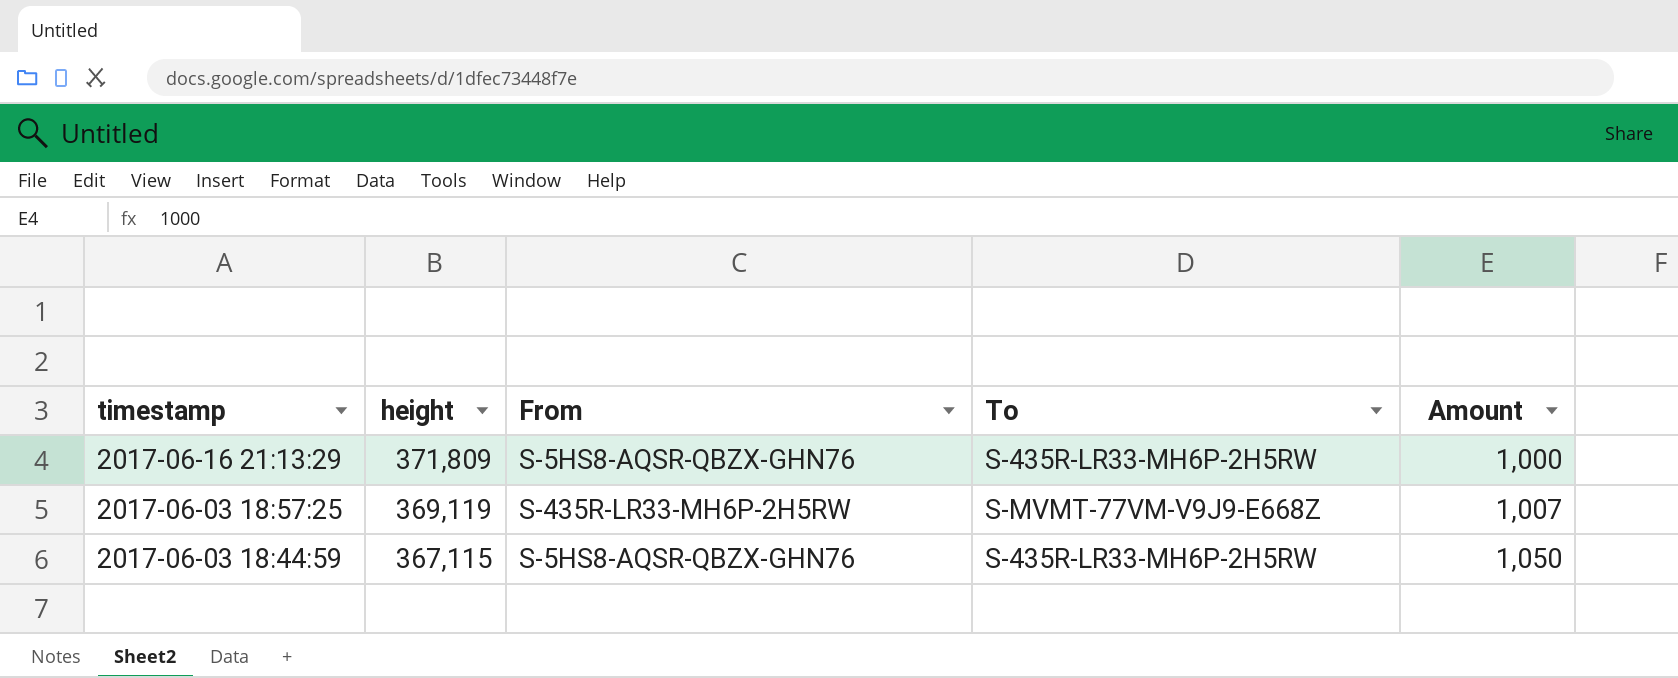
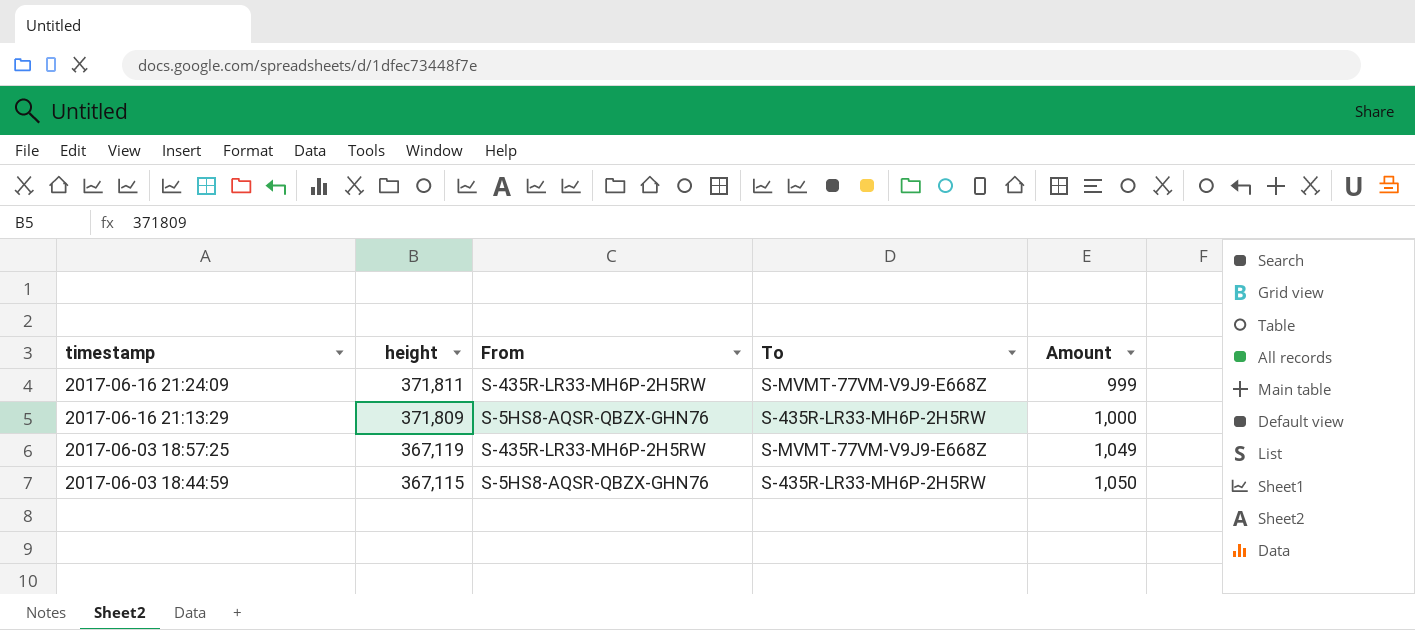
row 2017-06-16 21:24:09: none -> 371,811 | S-435R-LR33-MH6P-2H5RW | S-MVMT-77VM-V9J9-E668Z | 999
2017-06-03 18:57:25 | height: 369,119 -> 367,119
2017-06-03 18:57:25 | Amount: 1,007 -> 1,049

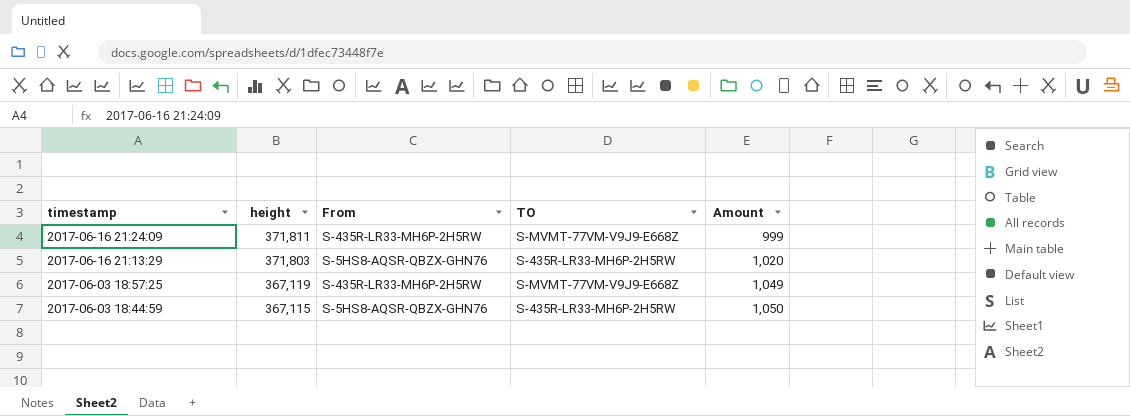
column name: To -> TO
2017-06-16 21:13:29 | height: 371,809 -> 371,803
2017-06-16 21:13:29 | Amount: 1,000 -> 1,020

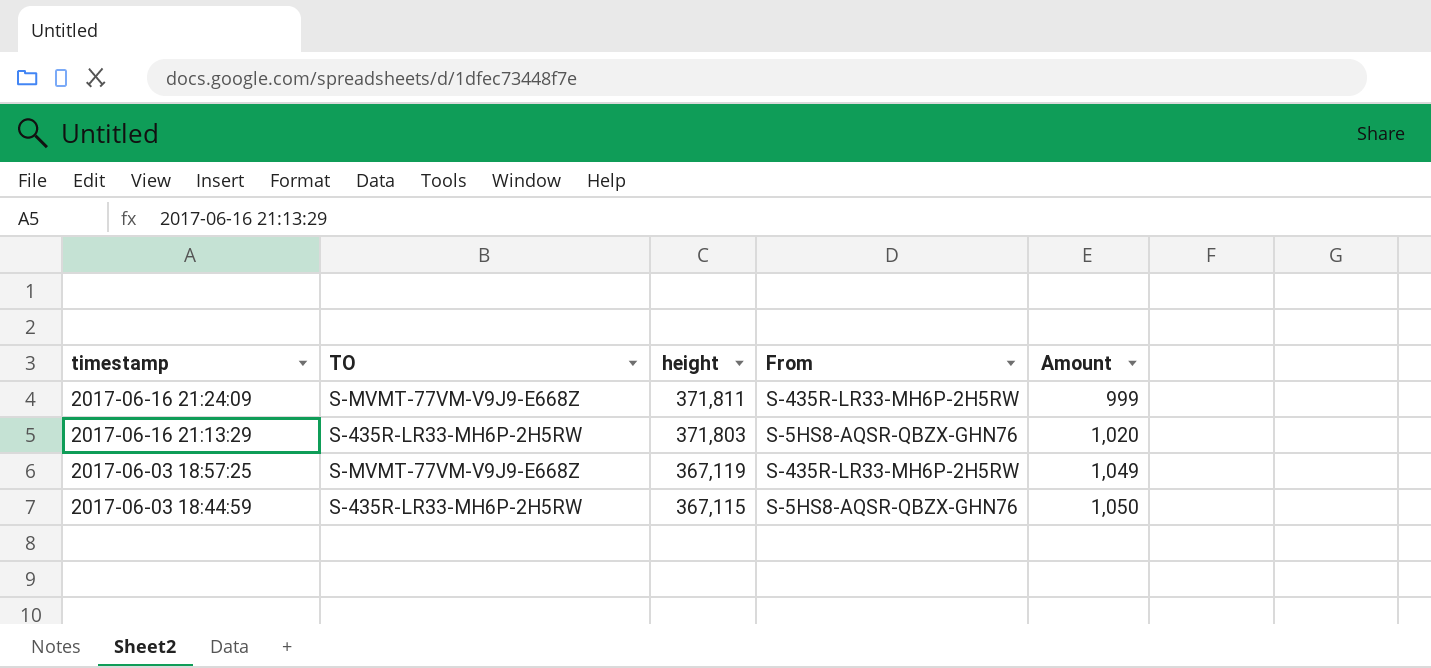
column TO | position: 4 -> 2

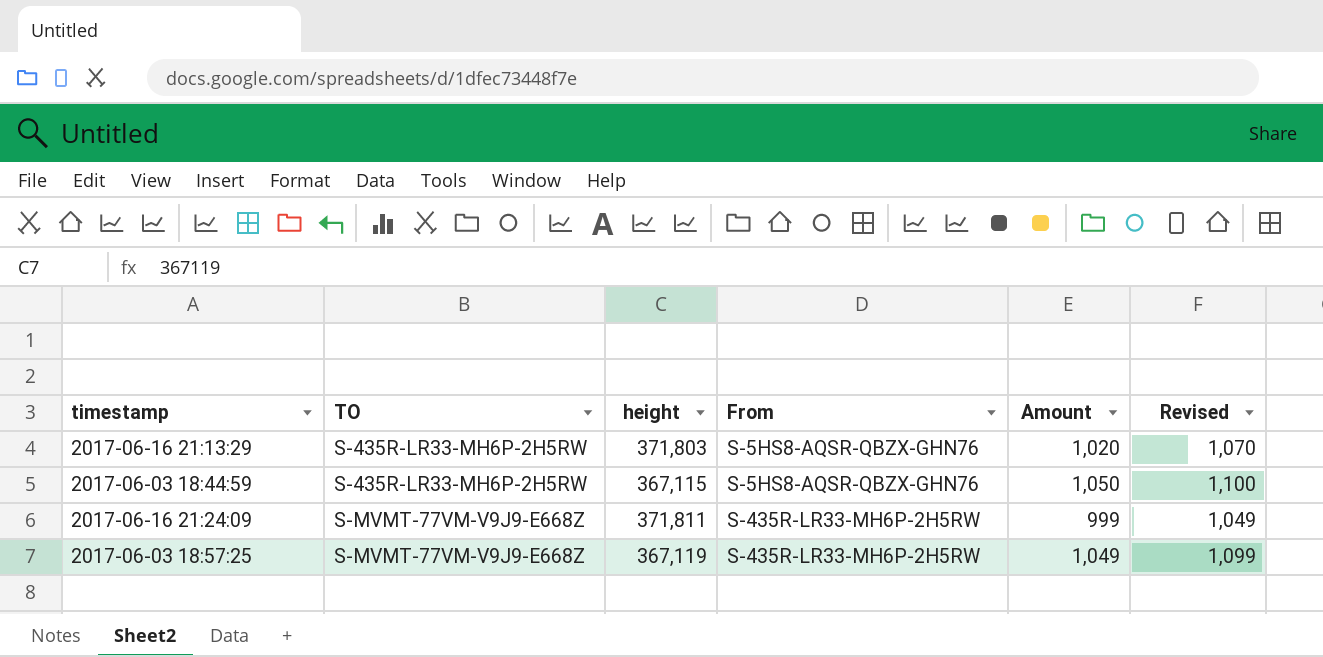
row order: timestamp descending -> TO ascending
column Revised | formula: none -> [Amount] + 50

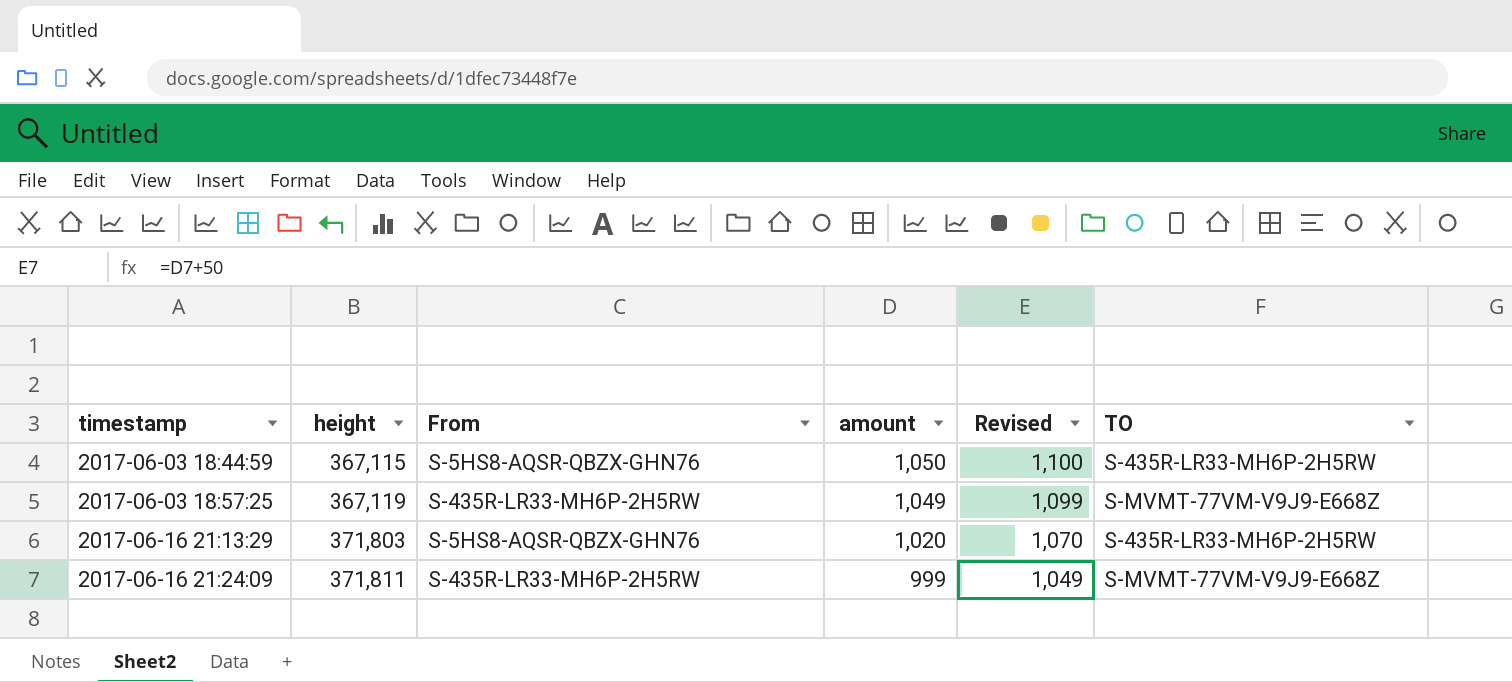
row order: TO ascending -> timestamp ascending
column name: Amount -> amount
column TO | position: 2 -> 6

